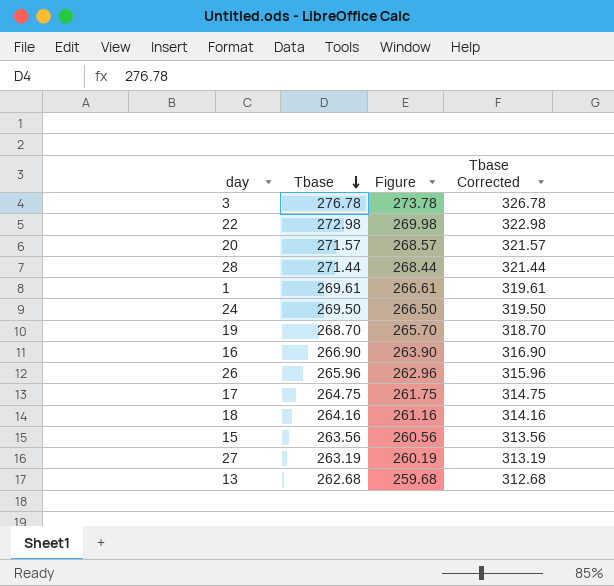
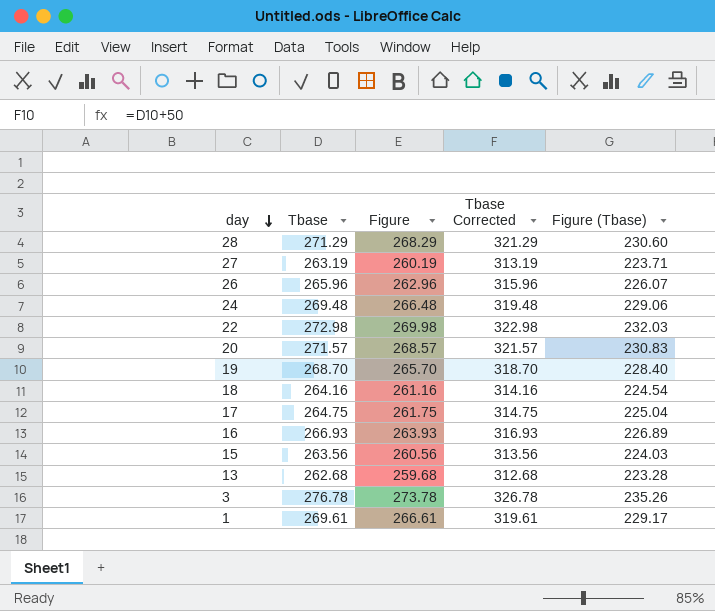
row order: Tbase descending -> day descending
column Figure (Tbase) | formula: none -> [Tbase] * 0.85
28 | Tbase: 271.44 -> 271.29
28 | Figure: 268.44 -> 268.29
28 | Tbase Corrected: 321.44 -> 321.29
24 | Tbase: 269.50 -> 269.48
24 | Figure: 266.50 -> 266.48
24 | Tbase Corrected: 319.50 -> 319.48
16 | Tbase: 266.90 -> 266.93
16 | Figure: 263.90 -> 263.93
16 | Tbase Corrected: 316.90 -> 316.93

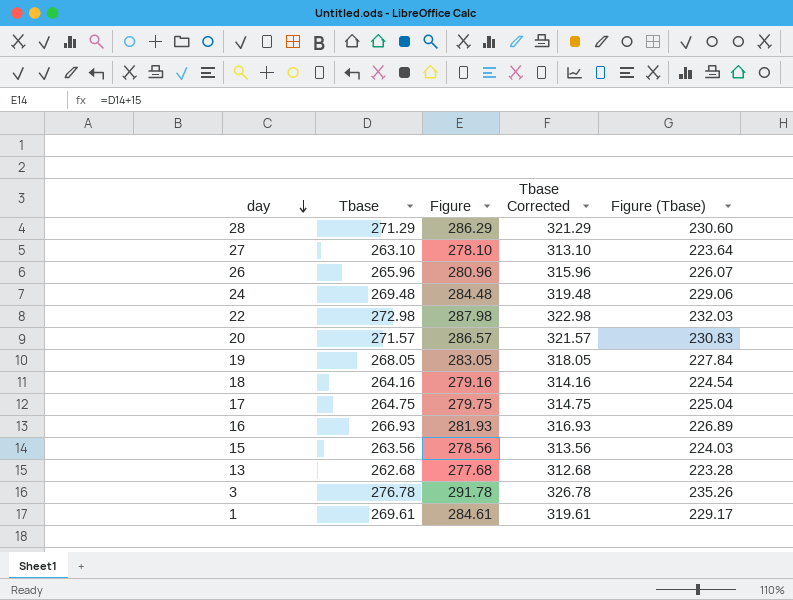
column Figure | formula: [Tbase] - 3 -> [Tbase] + 15
27 | Tbase: 263.19 -> 263.10
27 | Tbase Corrected: 313.19 -> 313.10
27 | Figure (Tbase): 223.71 -> 223.64
19 | Tbase: 268.70 -> 268.05
19 | Tbase Corrected: 318.70 -> 318.05
19 | Figure (Tbase): 228.40 -> 227.84

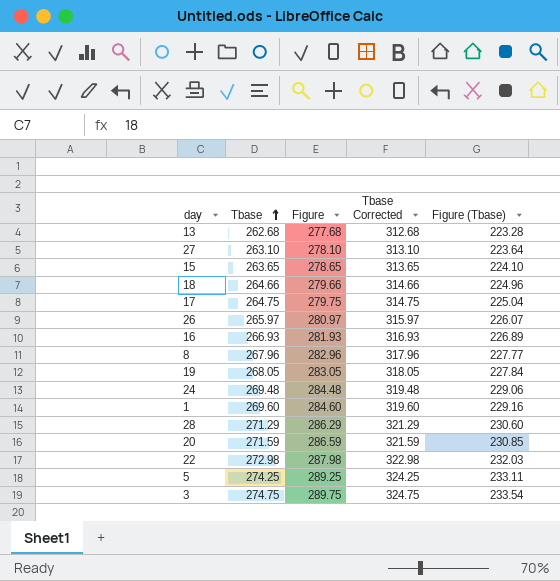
row order: day descending -> Tbase ascending
15 | Tbase: 263.56 -> 263.65
15 | Figure: 278.56 -> 278.65
15 | Tbase Corrected: 313.56 -> 313.65
15 | Figure (Tbase): 224.03 -> 224.10
18 | Tbase: 264.16 -> 264.66
18 | Figure: 279.16 -> 279.66
18 | Tbase Corrected: 314.16 -> 314.66
18 | Figure (Tbase): 224.54 -> 224.96
26 | Tbase: 265.96 -> 265.97
26 | Figure: 280.96 -> 280.97
26 | Tbase Corrected: 315.96 -> 315.97
row 8: none -> 267.96 | 282.96 | 317.96 | 227.77
1 | Tbase: 269.61 -> 269.60
1 | Figure: 284.61 -> 284.60
1 | Tbase Corrected: 319.61 -> 319.60
1 | Figure (Tbase): 229.17 -> 229.16
20 | Tbase: 271.57 -> 271.59
20 | Figure: 286.57 -> 286.59
20 | Tbase Corrected: 321.57 -> 321.59
20 | Figure (Tbase): 230.83 -> 230.85
row 5: none -> 274.25 | 289.25 | 324.25 | 233.11
3 | Tbase: 276.78 -> 274.75
3 | Figure: 291.78 -> 289.75
3 | Tbase Corrected: 326.78 -> 324.75
3 | Figure (Tbase): 235.26 -> 233.54

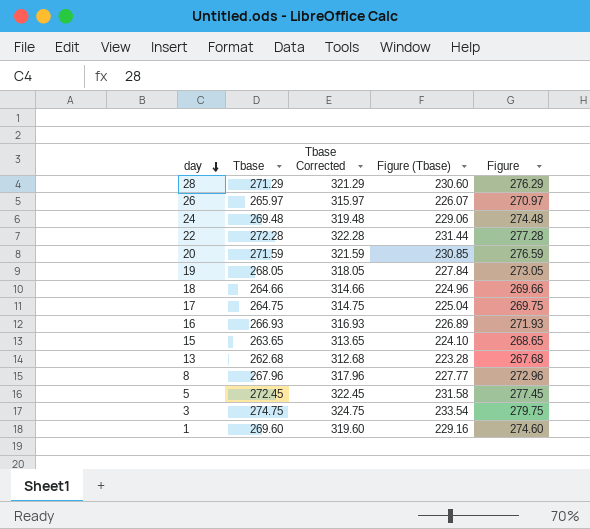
row order: Tbase ascending -> day descending
column Figure | formula: [Tbase] + 15 -> [Tbase] + 5
column Figure | position: 3 -> 5
row 27: 263.10 | 278.10 | 313.10 | 223.64 -> none
22 | Tbase: 272.98 -> 272.28
22 | Tbase Corrected: 322.98 -> 322.28
22 | Figure (Tbase): 232.03 -> 231.44
5 | Tbase: 274.25 -> 272.45
5 | Tbase Corrected: 324.25 -> 322.45
5 | Figure (Tbase): 233.11 -> 231.58

